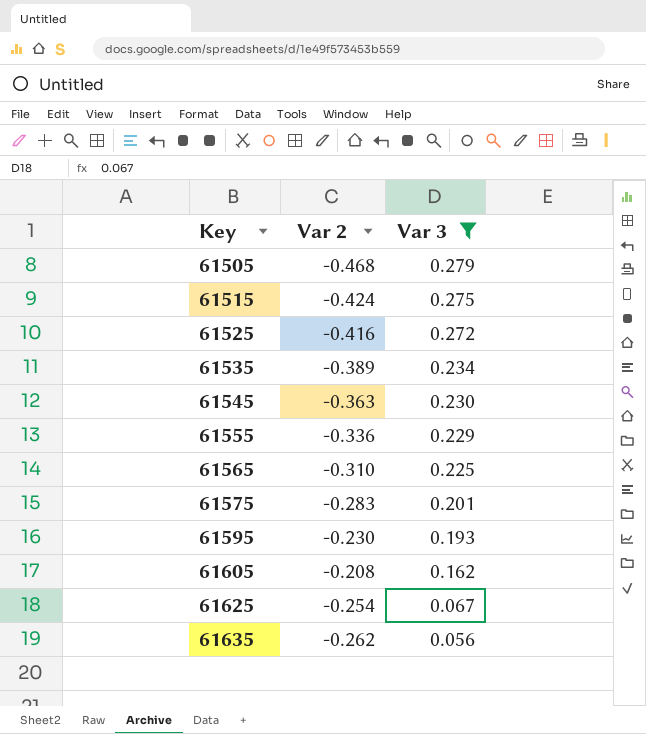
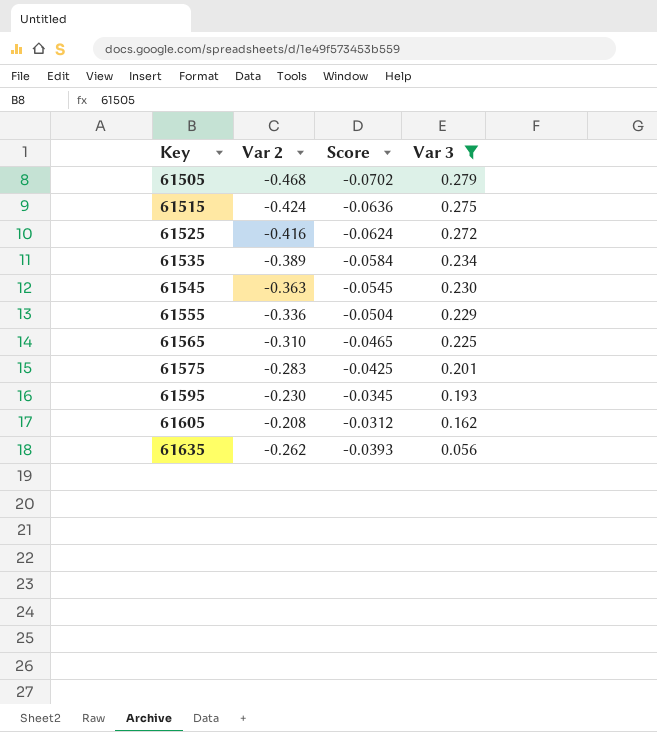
column Score | formula: none -> [Var 2] * 0.15
row 61625: -0.254 | 0.067 -> none

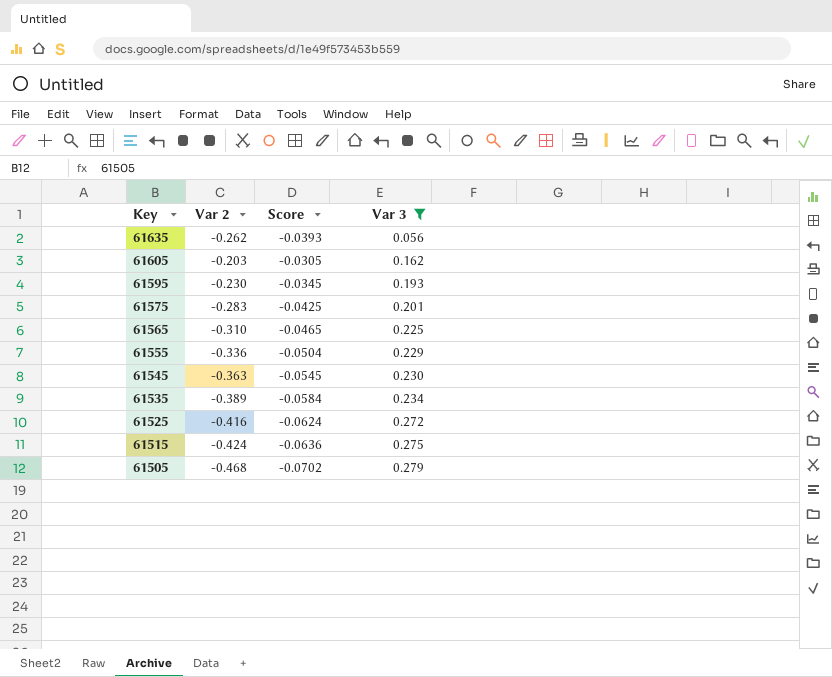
row order: Key ascending -> Key descending
61605 | Var 2: -0.208 -> -0.203
61605 | Score: -0.0312 -> -0.0305

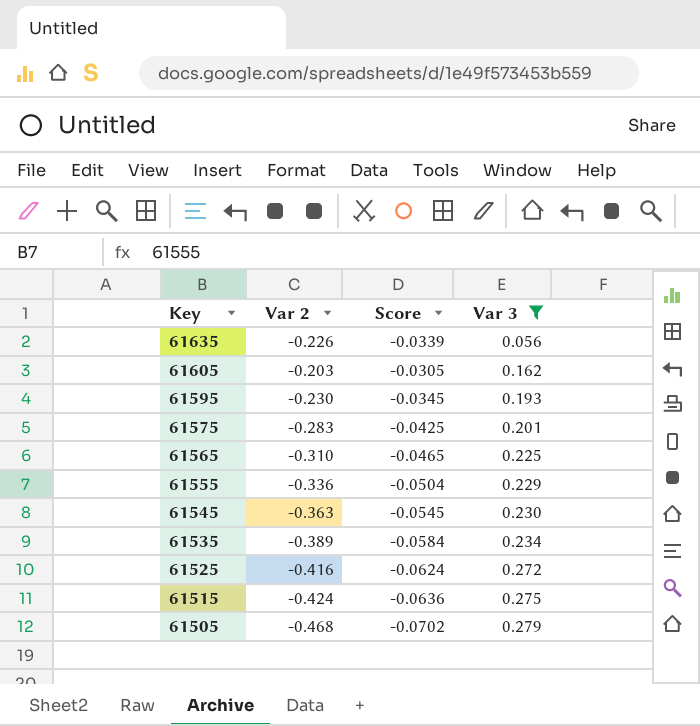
61635 | Var 2: -0.262 -> -0.226
61635 | Score: -0.0393 -> -0.0339

